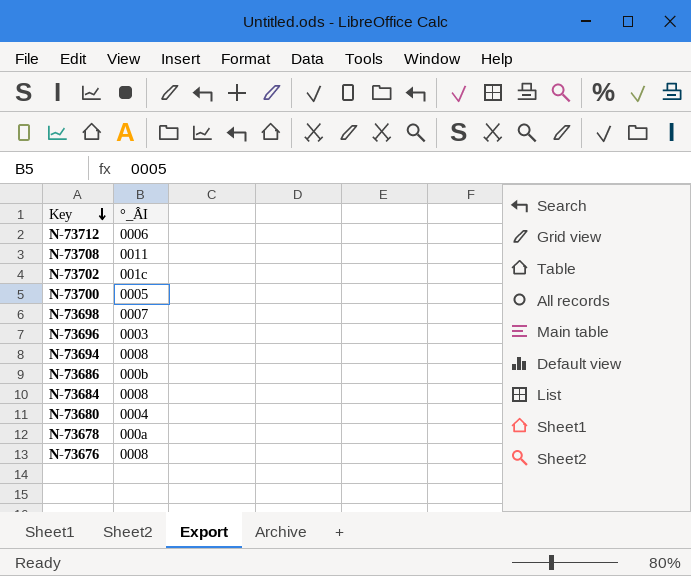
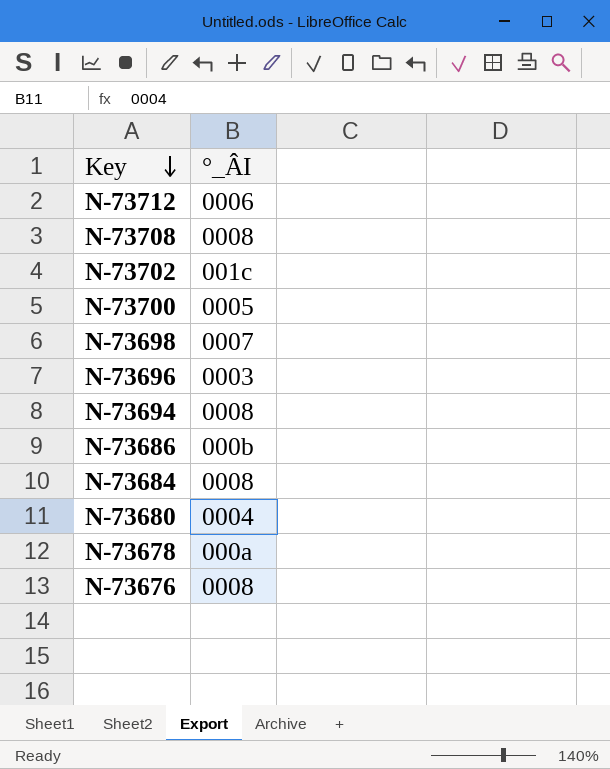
N-73708 | °_ÂI: 0011 -> 0008

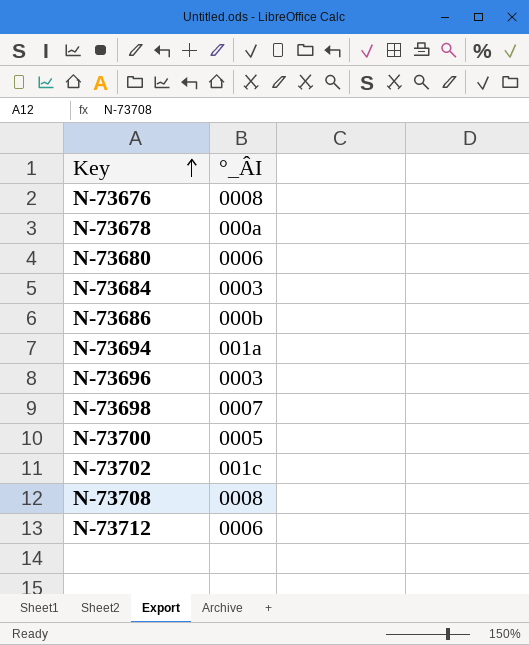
row order: Key descending -> Key ascending
N-73680 | °_ÂI: 0004 -> 0006
N-73684 | °_ÂI: 0008 -> 0003
N-73694 | °_ÂI: 0008 -> 001a

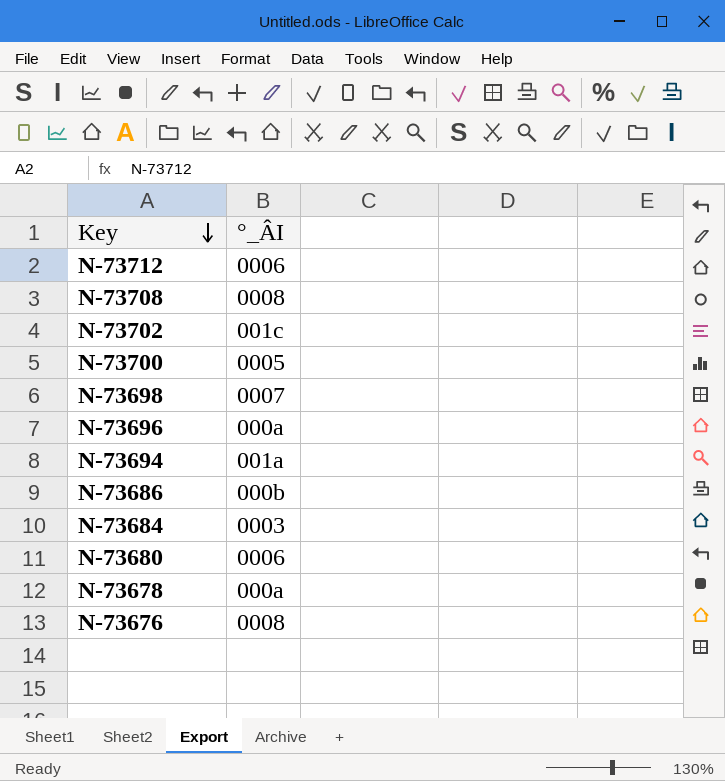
row order: Key ascending -> Key descending
N-73696 | °_ÂI: 0003 -> 000a

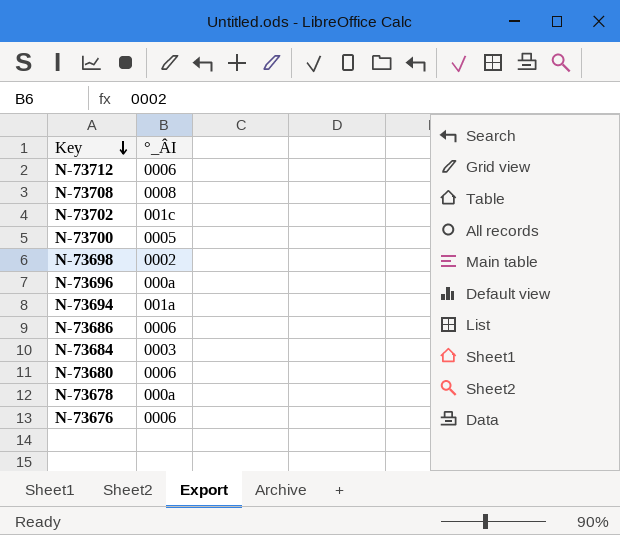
N-73698 | °_ÂI: 0007 -> 0002
N-73686 | °_ÂI: 000b -> 0006
N-73676 | °_ÂI: 0008 -> 0006

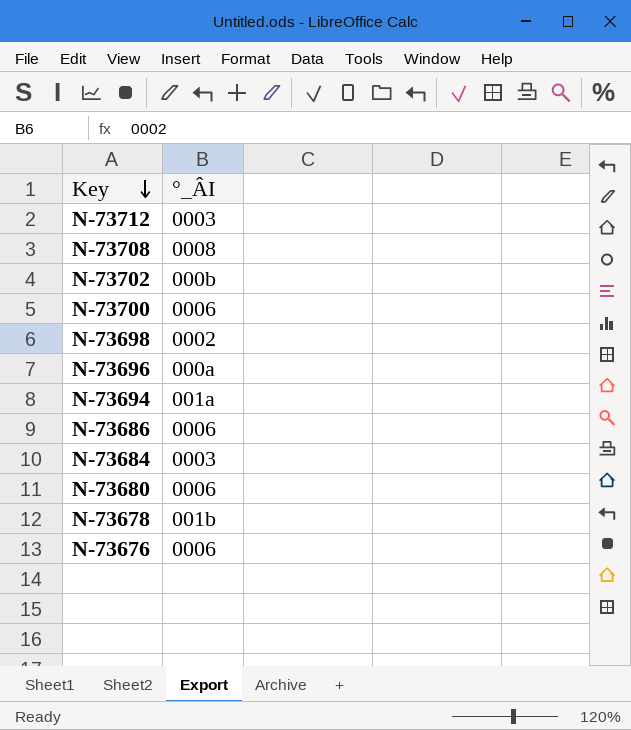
N-73712 | °_ÂI: 0006 -> 0003
N-73702 | °_ÂI: 001c -> 000b
N-73700 | °_ÂI: 0005 -> 0006
N-73678 | °_ÂI: 000a -> 001b

